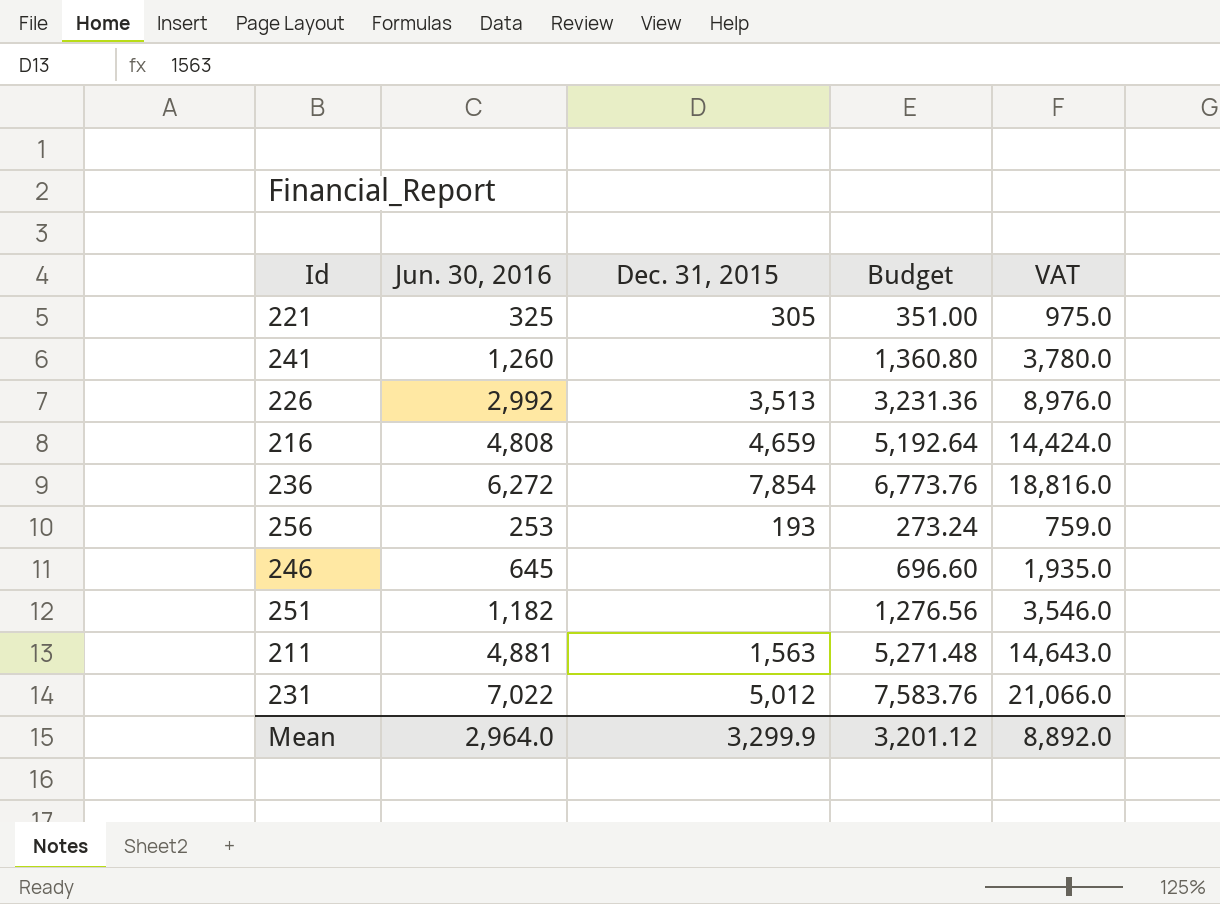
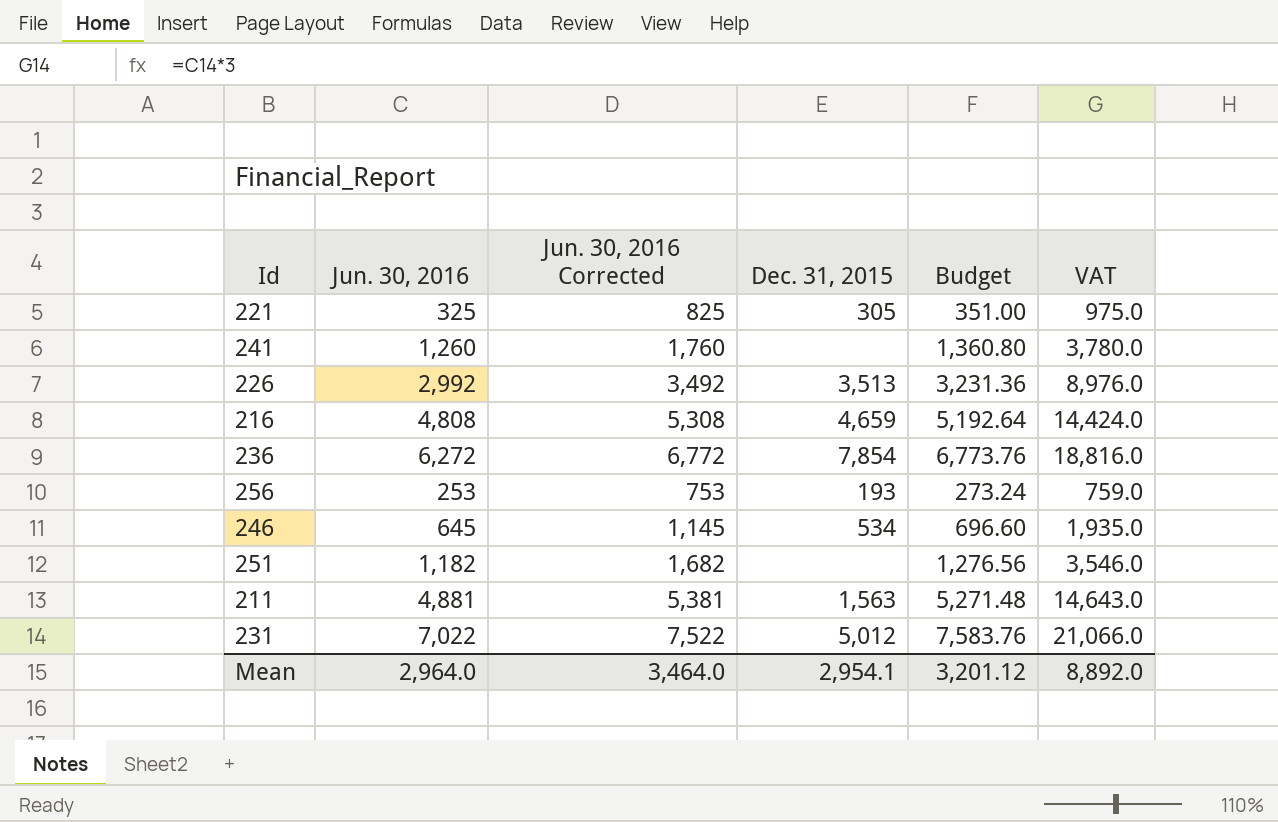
column Jun. 30, 2016 Corrected | formula: none -> [Jun. 30, 2016] + 500
246 | Dec. 31, 2015: none -> 534
Mean | Dec. 31, 2015: 3,299.9 -> 2,954.1

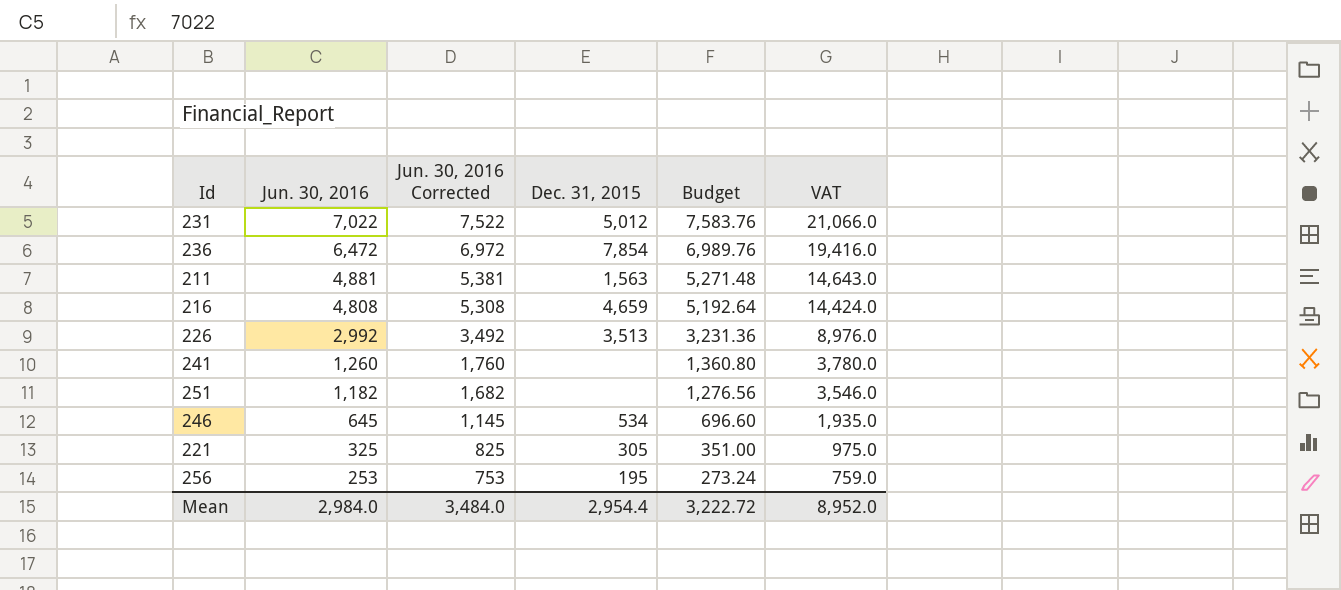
row order: none -> Jun. 30, 2016 descending
236 | Jun. 30, 2016: 6,272 -> 6,472
236 | Jun. 30, 2016 Corrected: 6,772 -> 6,972
236 | Budget: 6,773.76 -> 6,989.76
236 | VAT: 18,816.0 -> 19,416.0
256 | Dec. 31, 2015: 193 -> 195
Mean | Jun. 30, 2016: 2,964.0 -> 2,984.0
Mean | Jun. 30, 2016 Corrected: 3,464.0 -> 3,484.0
Mean | Dec. 31, 2015: 2,954.1 -> 2,954.4
Mean | Budget: 3,201.12 -> 3,222.72
Mean | VAT: 8,892.0 -> 8,952.0

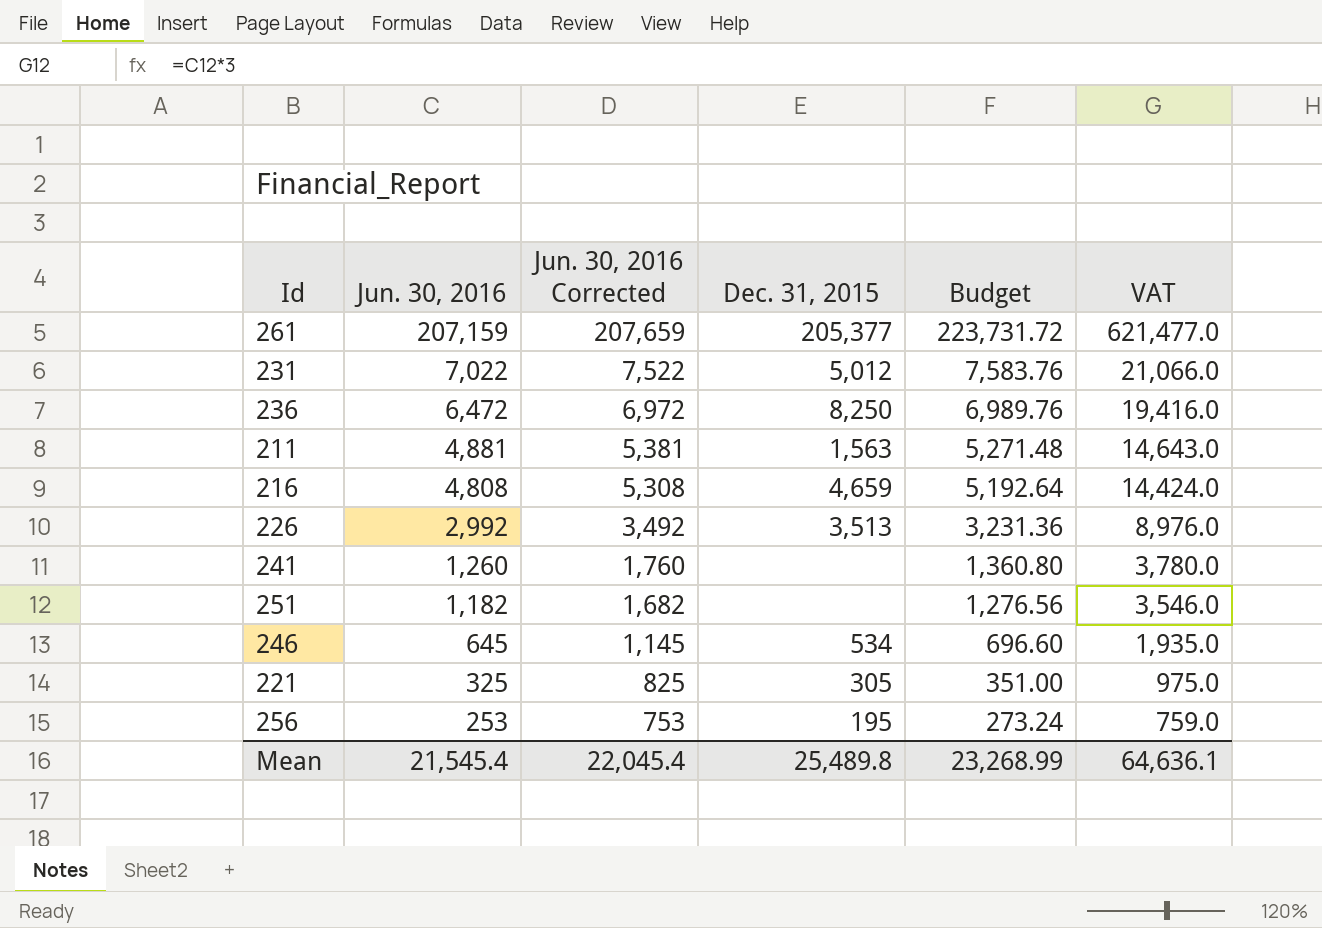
row 261: none -> 207,159 | 207,659 | 205,377 | 223,731.72 | 621,477.0
236 | Dec. 31, 2015: 7,854 -> 8,250
Mean | Jun. 30, 2016: 2,984.0 -> 21,545.4
Mean | Jun. 30, 2016 Corrected: 3,484.0 -> 22,045.4
Mean | Dec. 31, 2015: 2,954.4 -> 25,489.8
Mean | Budget: 3,222.72 -> 23,268.99
Mean | VAT: 8,952.0 -> 64,636.1

